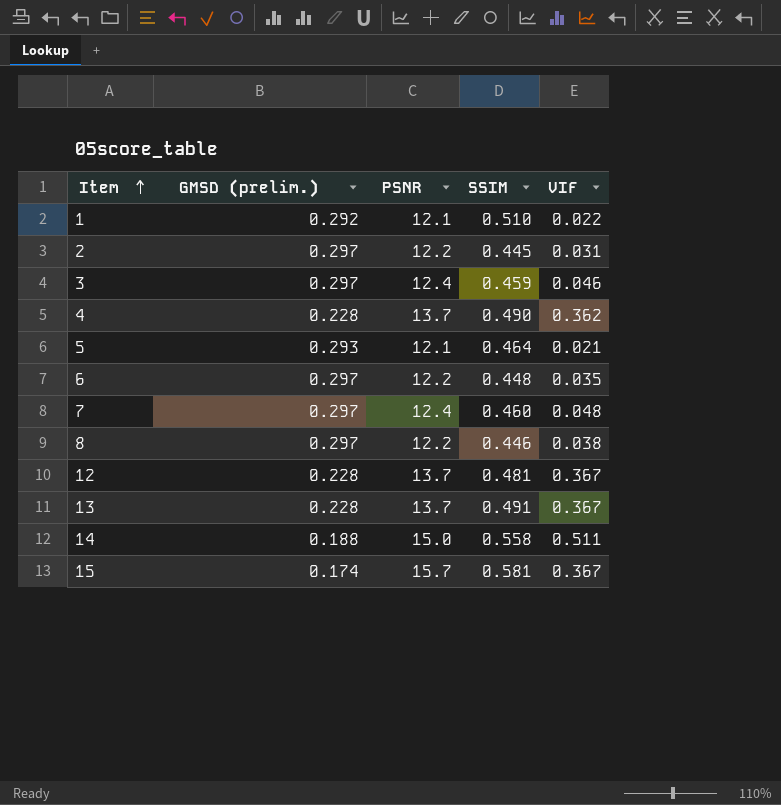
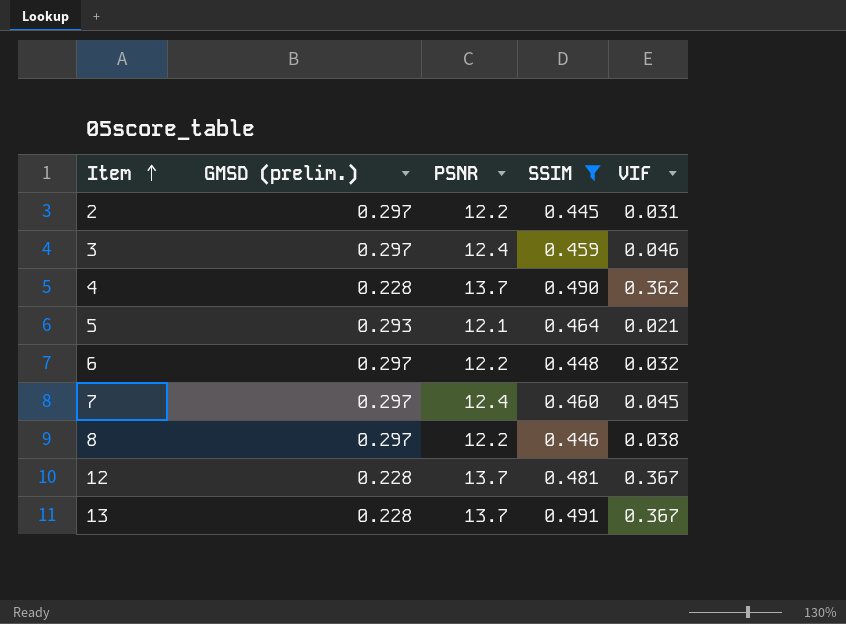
filter: none -> SSIM <= 0.491
6 | VIF: 0.035 -> 0.032
7 | VIF: 0.048 -> 0.045

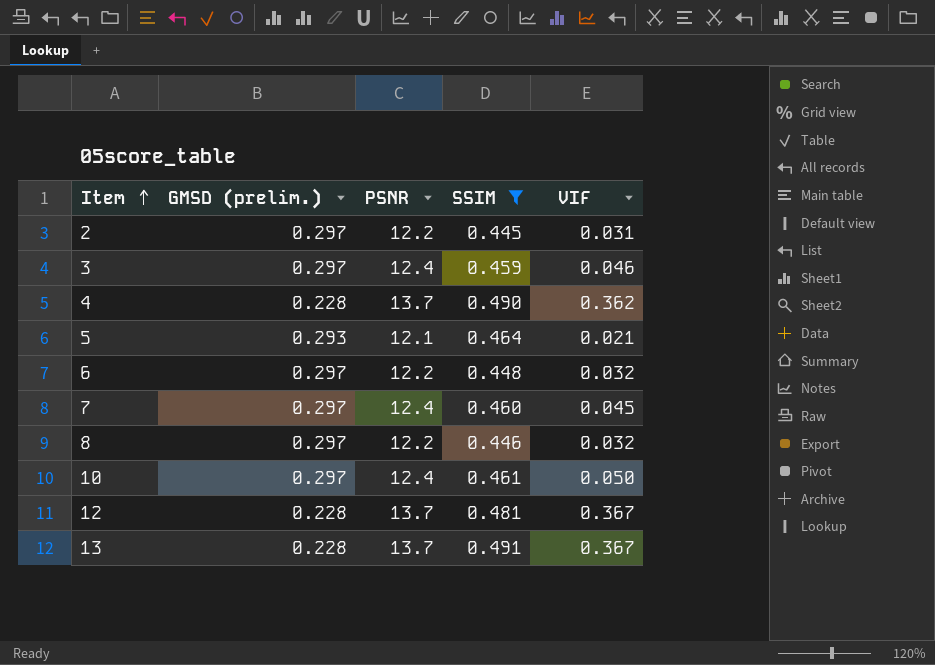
8 | VIF: 0.038 -> 0.032
row 10: none -> 0.297 | 12.4 | 0.461 | 0.050

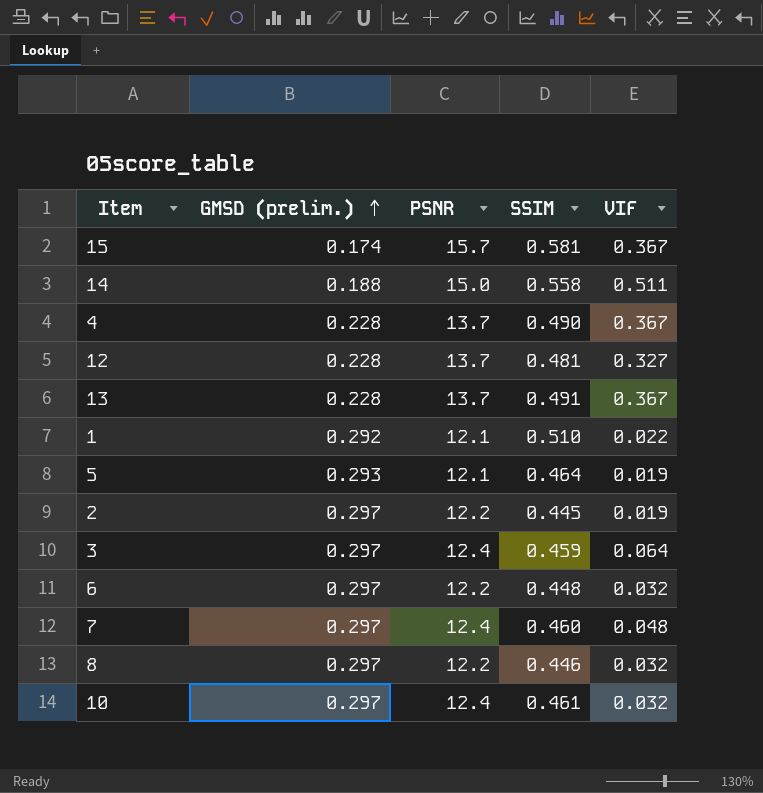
filter: SSIM <= 0.491 -> none
row order: Item ascending -> GMSD (prelim.) ascending
4 | VIF: 0.362 -> 0.367
12 | VIF: 0.367 -> 0.327
5 | VIF: 0.021 -> 0.019
2 | VIF: 0.031 -> 0.019
3 | VIF: 0.046 -> 0.064
7 | VIF: 0.045 -> 0.048
10 | VIF: 0.050 -> 0.032

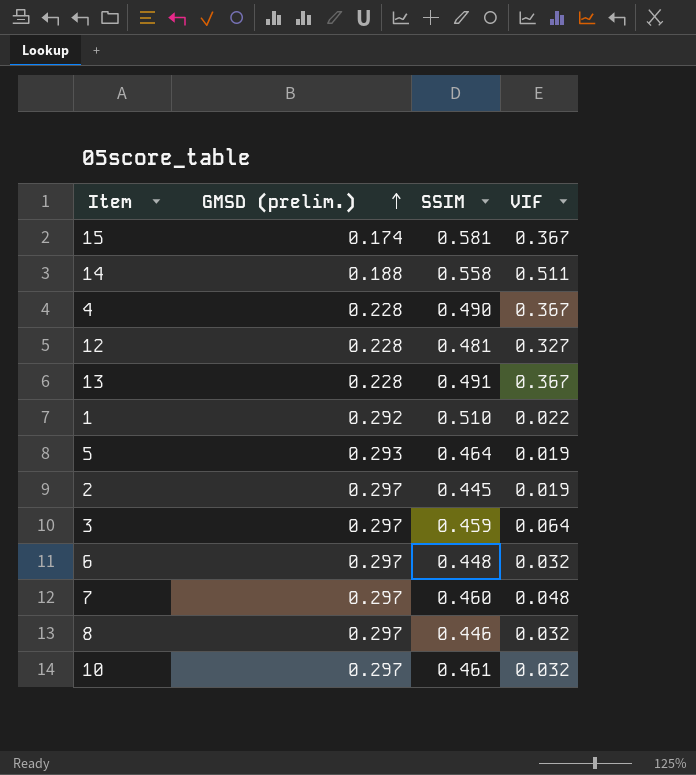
column PSNR | position: 3 -> none

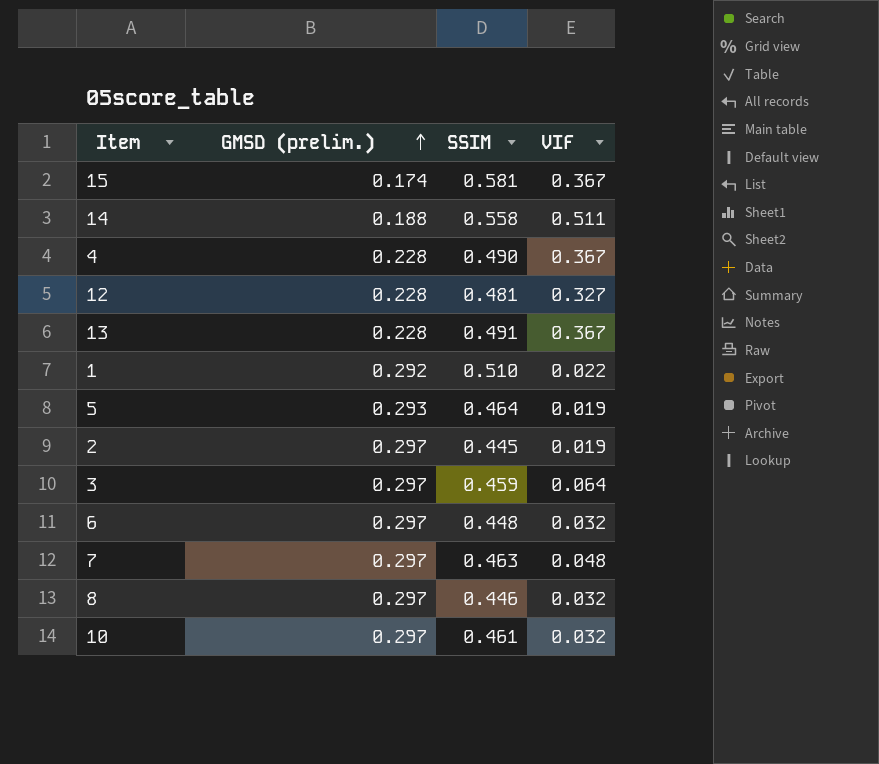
7 | SSIM: 0.460 -> 0.463

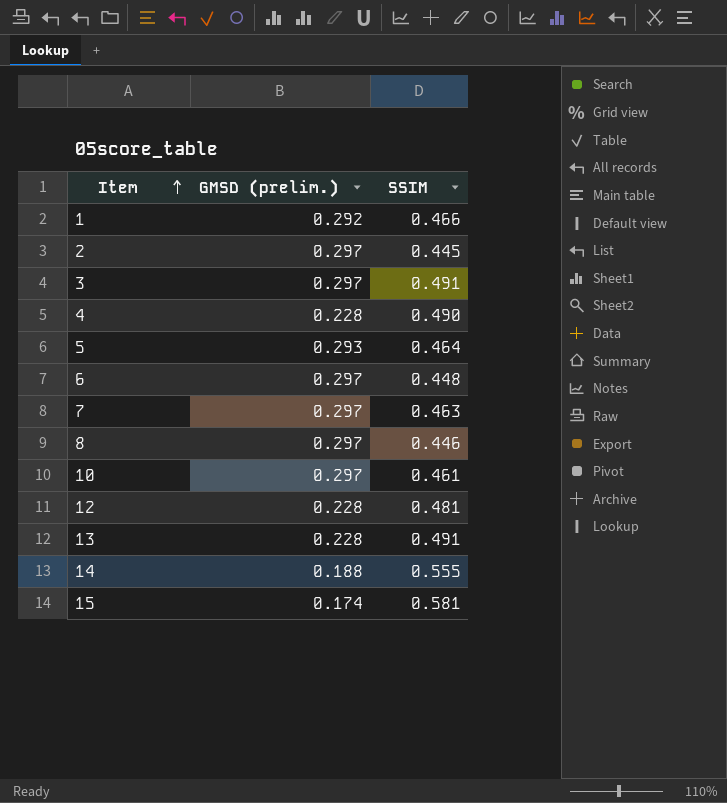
row order: GMSD (prelim.) ascending -> Item ascending
column VIF | position: 4 -> none
1 | SSIM: 0.510 -> 0.466
3 | SSIM: 0.459 -> 0.491
14 | SSIM: 0.558 -> 0.555

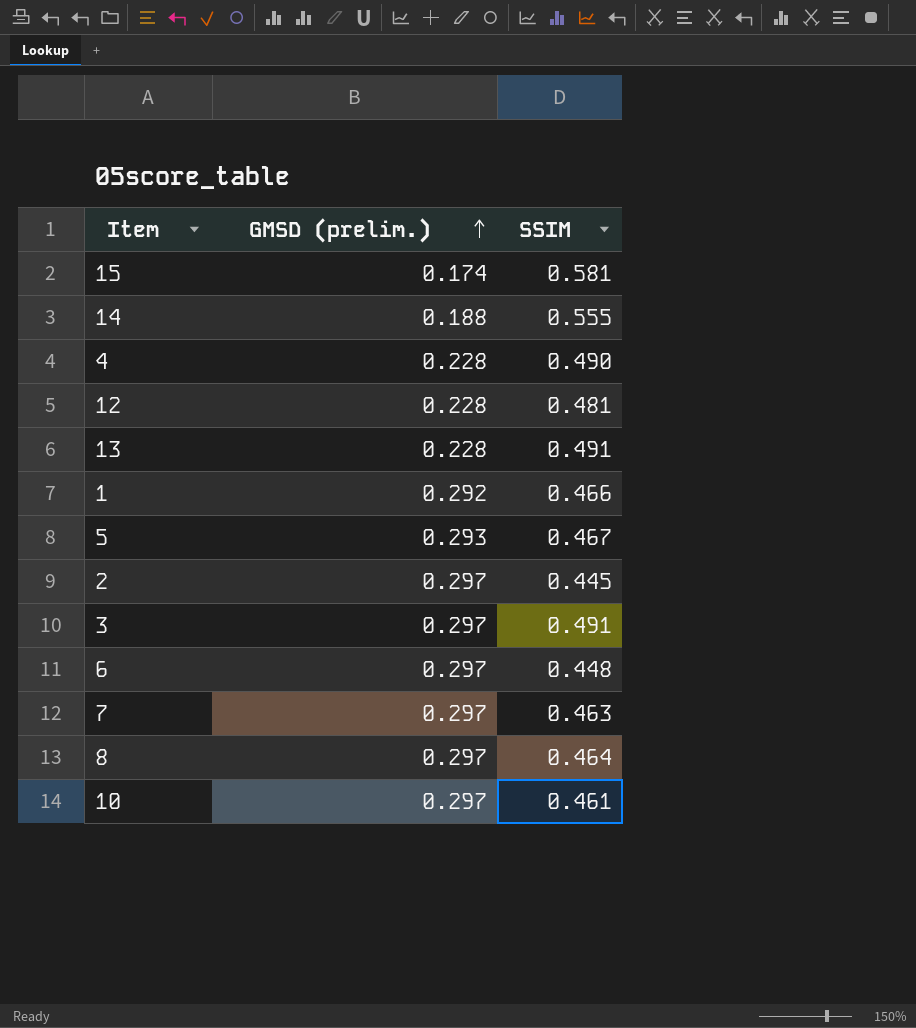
row order: Item ascending -> GMSD (prelim.) ascending
5 | SSIM: 0.464 -> 0.467
8 | SSIM: 0.446 -> 0.464

